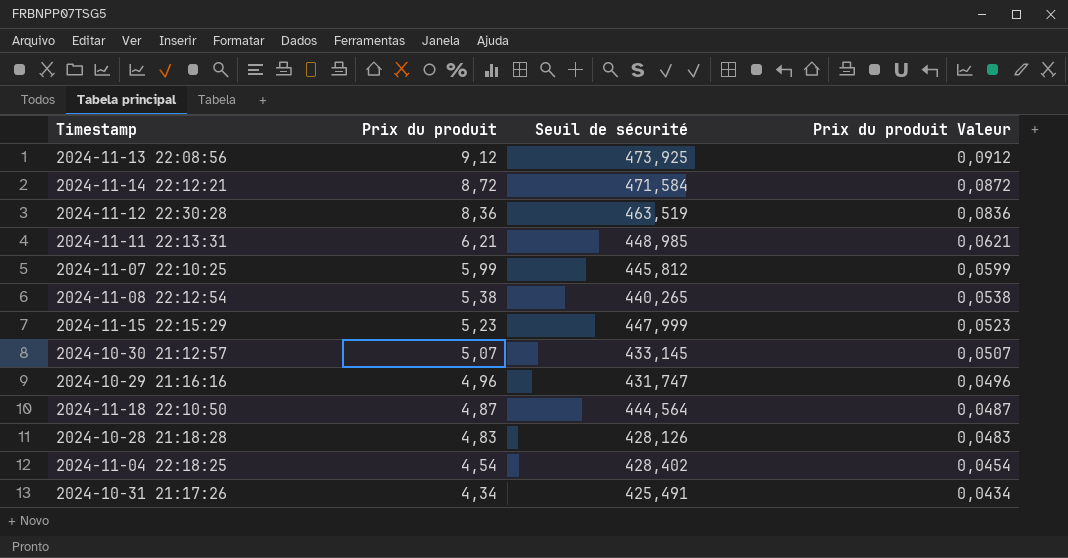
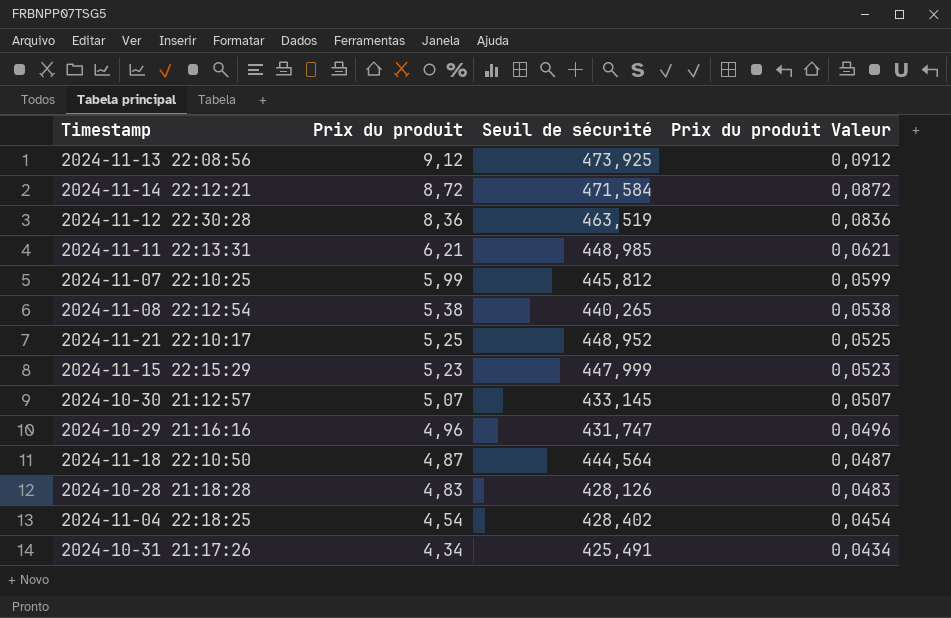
row 2024-11-21 22:10:17: none -> 5,25 | 448,952 | 0,0525

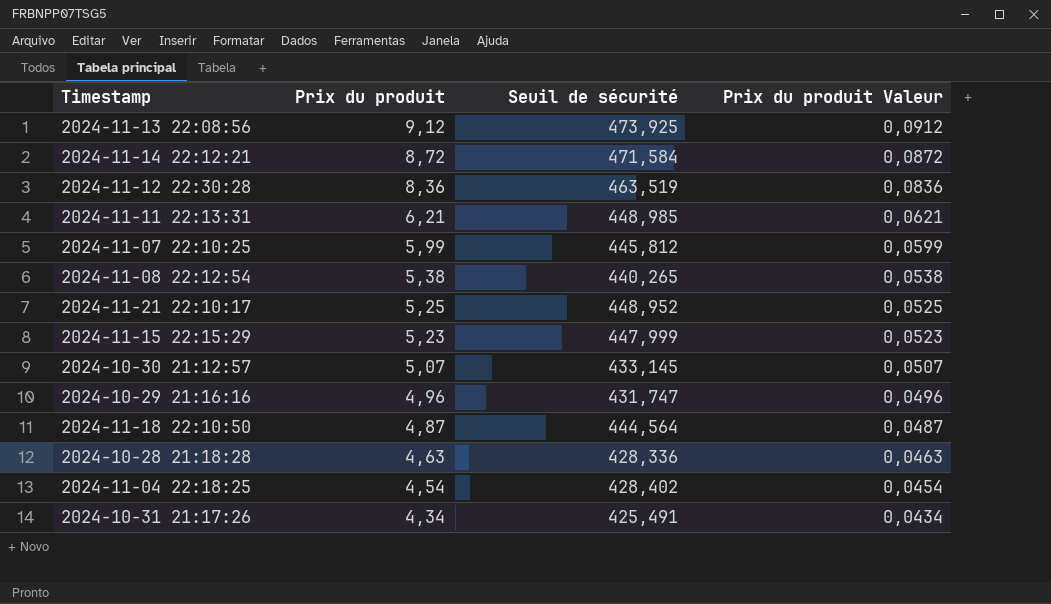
2024-10-28 21:18:28 | Prix du produit: 4,83 -> 4,63
2024-10-28 21:18:28 | Seuil de sécurité: 428,126 -> 428,336
2024-10-28 21:18:28 | Prix du produit Valeur: 0,0483 -> 0,0463

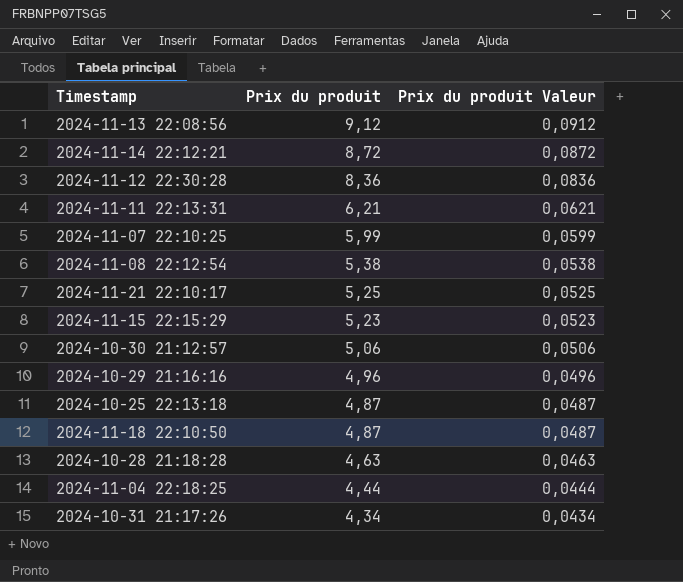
column Seuil de sécurité | position: 3 -> none
2024-10-30 21:12:57 | Prix du produit: 5,07 -> 5,06
2024-10-30 21:12:57 | Prix du produit Valeur: 0,0507 -> 0,0506
row 2024-10-25 22:13:18: none -> 4,87 | 0,0487
2024-11-04 22:18:25 | Prix du produit: 4,54 -> 4,44
2024-11-04 22:18:25 | Prix du produit Valeur: 0,0454 -> 0,0444

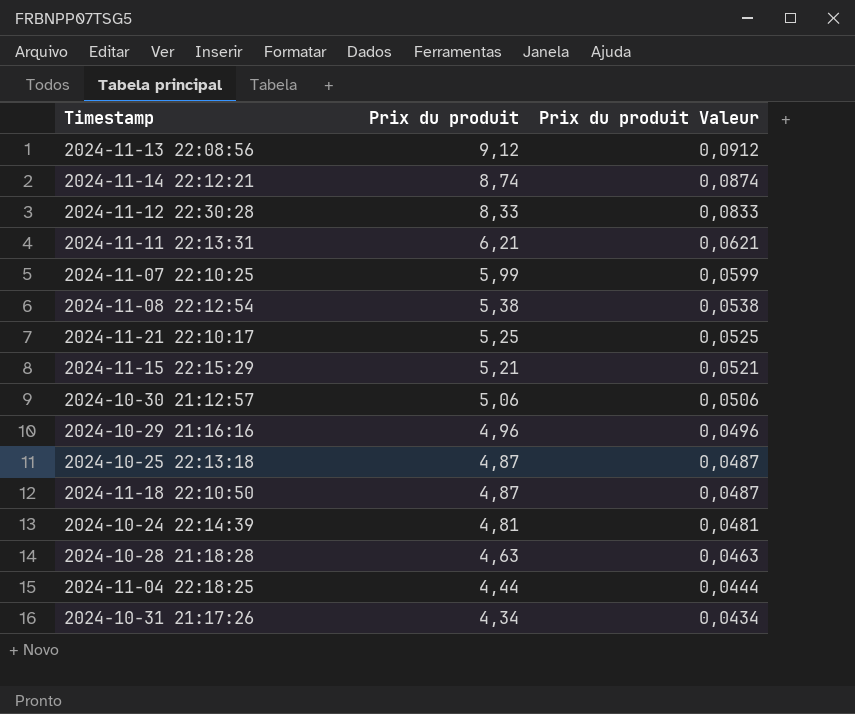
2024-11-14 22:12:21 | Prix du produit: 8,72 -> 8,74
2024-11-14 22:12:21 | Prix du produit Valeur: 0,0872 -> 0,0874
2024-11-12 22:30:28 | Prix du produit: 8,36 -> 8,33
2024-11-12 22:30:28 | Prix du produit Valeur: 0,0836 -> 0,0833
2024-11-15 22:15:29 | Prix du produit: 5,23 -> 5,21
2024-11-15 22:15:29 | Prix du produit Valeur: 0,0523 -> 0,0521
row 2024-10-24 22:14:39: none -> 4,81 | 0,0481

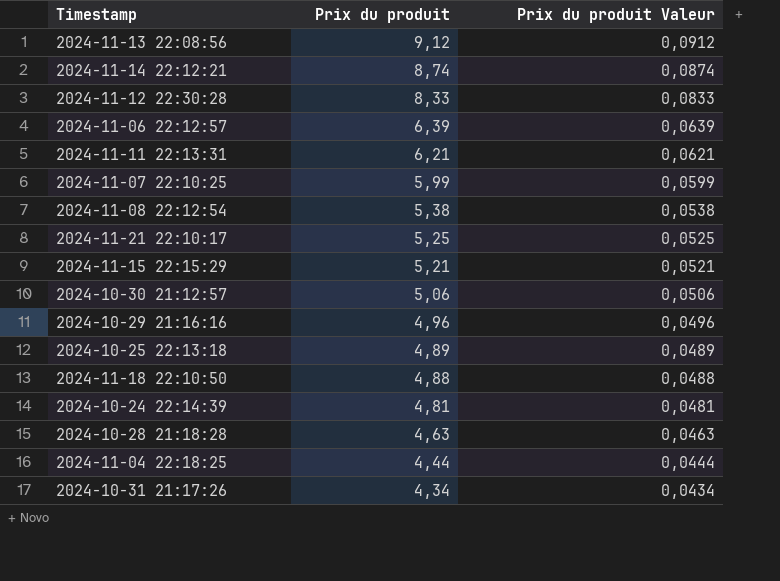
row 2024-11-06 22:12:57: none -> 6,39 | 0,0639
2024-10-25 22:13:18 | Prix du produit: 4,87 -> 4,89
2024-10-25 22:13:18 | Prix du produit Valeur: 0,0487 -> 0,0489
2024-11-18 22:10:50 | Prix du produit: 4,87 -> 4,88
2024-11-18 22:10:50 | Prix du produit Valeur: 0,0487 -> 0,0488

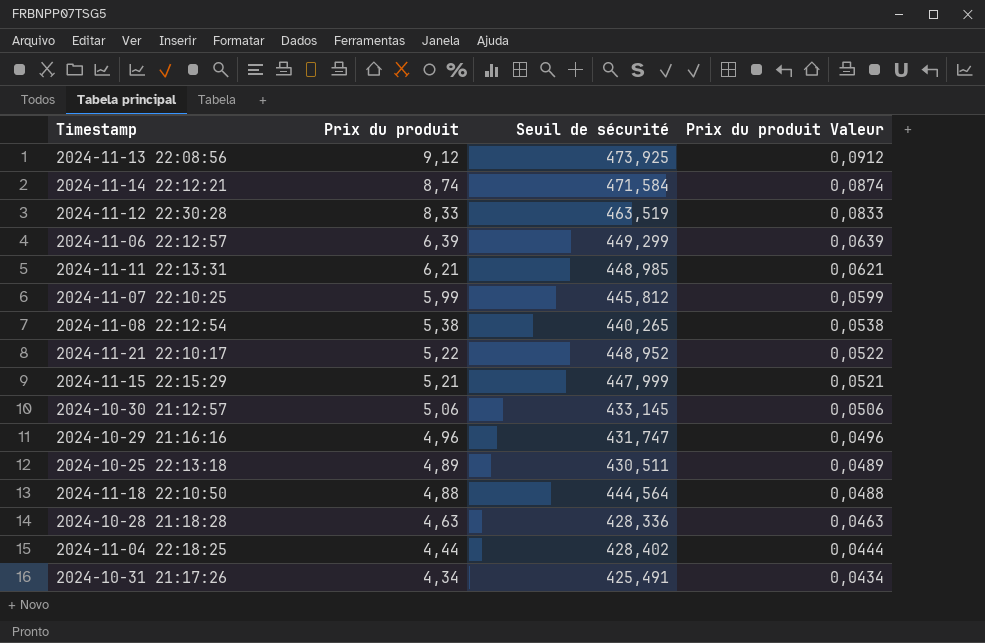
column Seuil de sécurité | position: none -> 3
row 2024-10-24 22:14:39: 4,81 | 0,0481 -> none
2024-11-21 22:10:17 | Prix du produit: 5,25 -> 5,22
2024-11-21 22:10:17 | Prix du produit Valeur: 0,0525 -> 0,0522

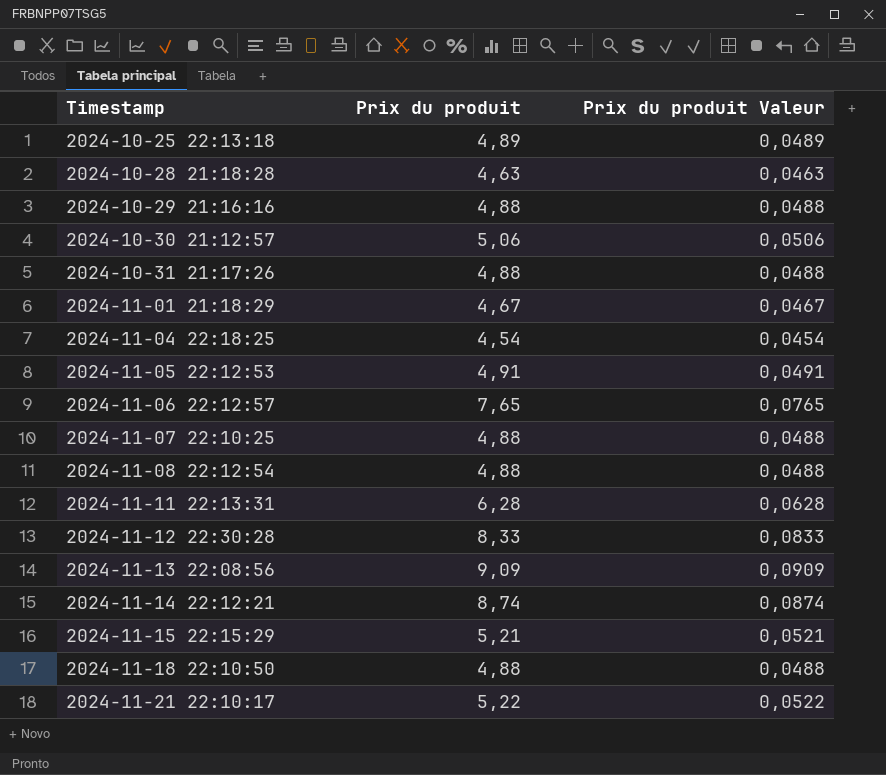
row order: Prix du produit descending -> Timestamp ascending
column Seuil de sécurité | position: 3 -> none
2024-10-29 21:16:16 | Prix du produit: 4,96 -> 4,88
2024-10-29 21:16:16 | Prix du produit Valeur: 0,0496 -> 0,0488
2024-10-31 21:17:26 | Prix du produit: 4,34 -> 4,88
2024-10-31 21:17:26 | Prix du produit Valeur: 0,0434 -> 0,0488
row 2024-11-01 21:18:29: none -> 4,67 | 0,0467
2024-11-04 22:18:25 | Prix du produit: 4,44 -> 4,54
2024-11-04 22:18:25 | Prix du produit Valeur: 0,0444 -> 0,0454
row 2024-11-05 22:12:53: none -> 4,91 | 0,0491
2024-11-06 22:12:57 | Prix du produit: 6,39 -> 7,65
2024-11-06 22:12:57 | Prix du produit Valeur: 0,0639 -> 0,0765
2024-11-07 22:10:25 | Prix du produit: 5,99 -> 4,88
2024-11-07 22:10:25 | Prix du produit Valeur: 0,0599 -> 0,0488
2024-11-08 22:12:54 | Prix du produit: 5,38 -> 4,88
2024-11-08 22:12:54 | Prix du produit Valeur: 0,0538 -> 0,0488
2024-11-11 22:13:31 | Prix du produit: 6,21 -> 6,28
2024-11-11 22:13:31 | Prix du produit Valeur: 0,0621 -> 0,0628
2024-11-13 22:08:56 | Prix du produit: 9,12 -> 9,09
2024-11-13 22:08:56 | Prix du produit Valeur: 0,0912 -> 0,0909

